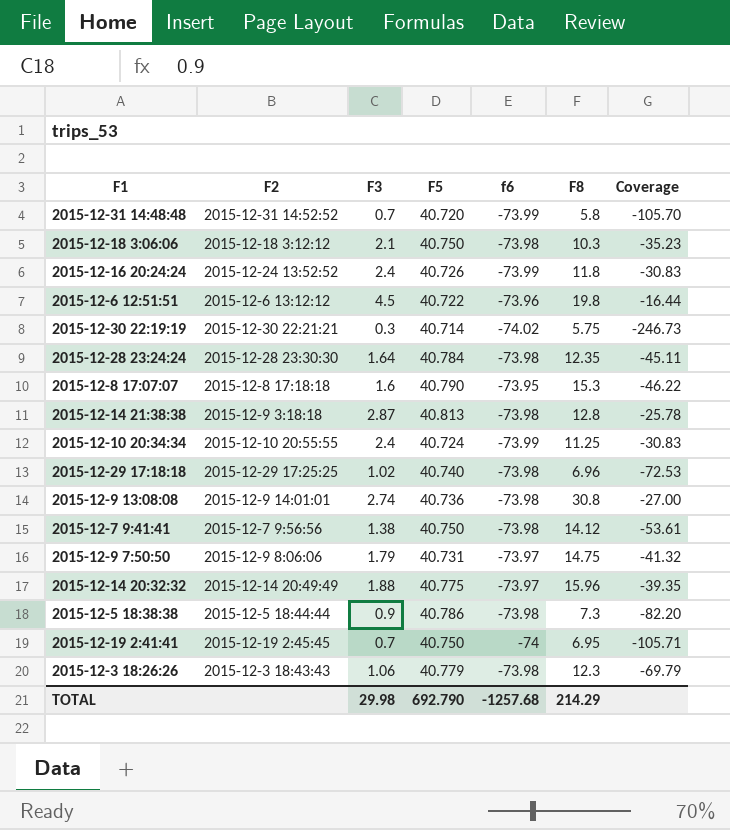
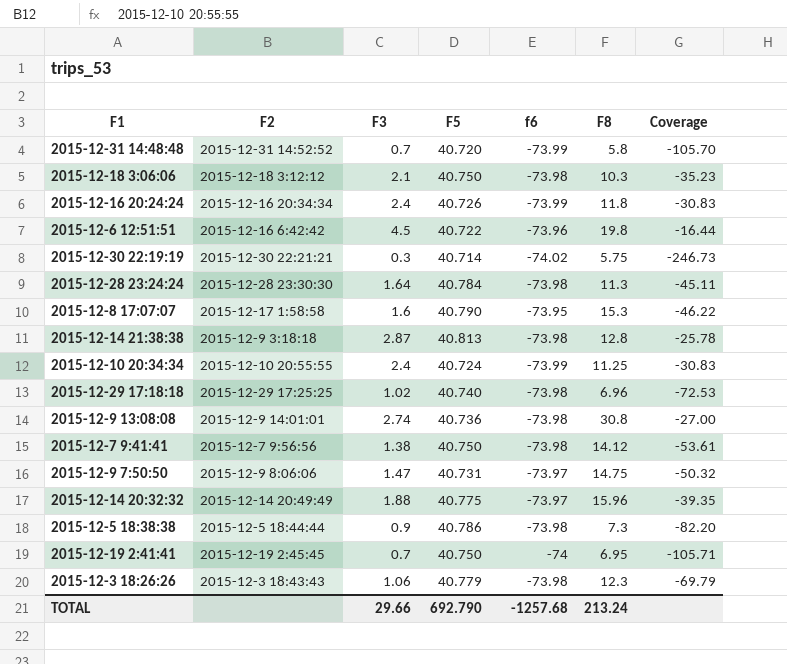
2015-12-16 20:24:24 | F2: 2015-12-24 13:52:52 -> 2015-12-16 20:34:34
2015-12-6 12:51:51 | F2: 2015-12-6 13:12:12 -> 2015-12-16 6:42:42
2015-12-28 23:24:24 | F8: 12.35 -> 11.3
2015-12-8 17:07:07 | F2: 2015-12-8 17:18:18 -> 2015-12-17 1:58:58
2015-12-9 7:50:50 | F3: 1.79 -> 1.47
2015-12-9 7:50:50 | Coverage: -41.32 -> -50.32
TOTAL | F3: 29.98 -> 29.66
TOTAL | F8: 214.29 -> 213.24

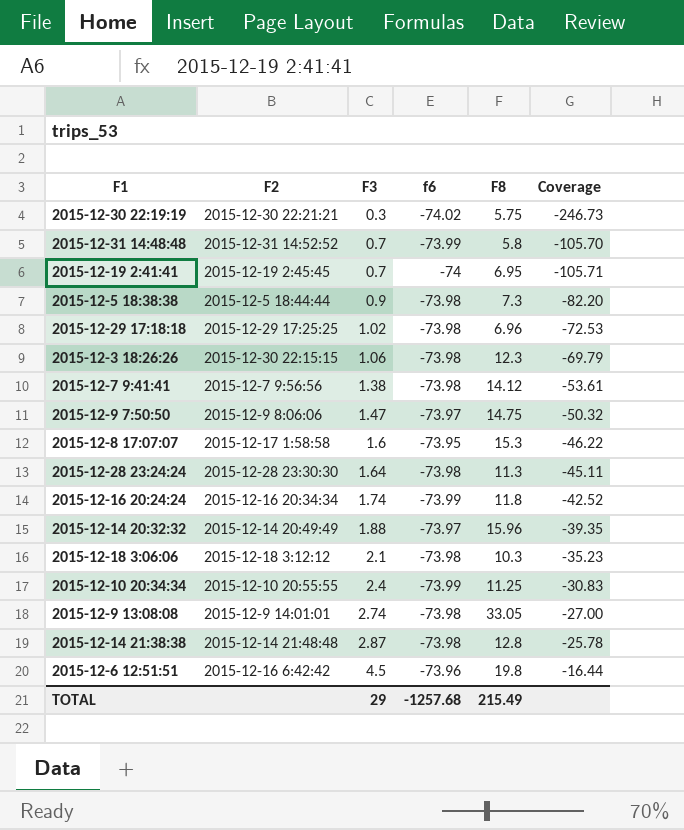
row order: none -> F3 ascending
column F5 | position: 4 -> none
2015-12-3 18:26:26 | F2: 2015-12-3 18:43:43 -> 2015-12-30 22:15:15
2015-12-16 20:24:24 | F3: 2.4 -> 1.74
2015-12-16 20:24:24 | Coverage: -30.83 -> -42.52
2015-12-9 13:08:08 | F8: 30.8 -> 33.05
2015-12-14 21:38:38 | F2: 2015-12-9 3:18:18 -> 2015-12-14 21:48:48
TOTAL | F3: 29.66 -> 29
TOTAL | F8: 213.24 -> 215.49

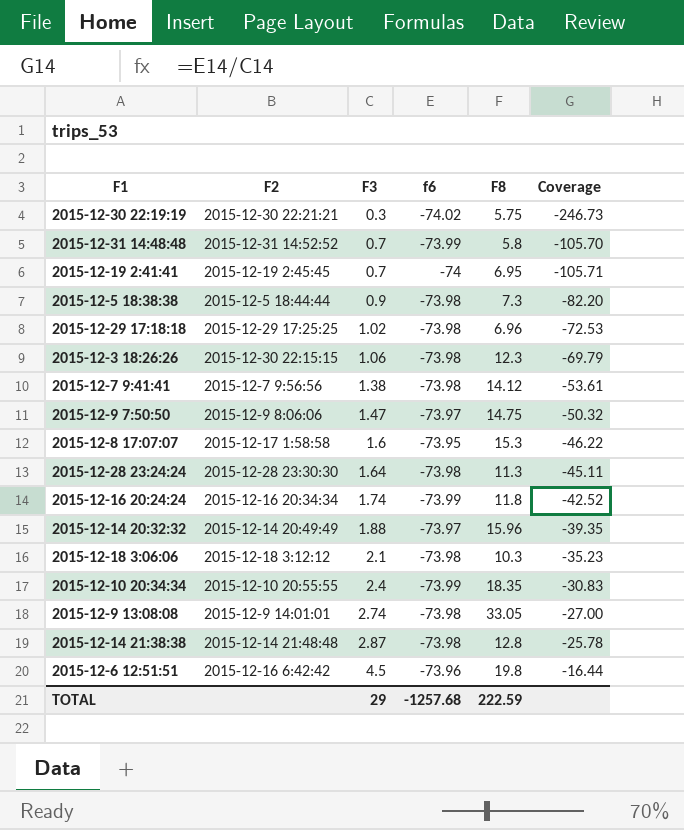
2015-12-10 20:34:34 | F8: 11.25 -> 18.35
TOTAL | F8: 215.49 -> 222.59

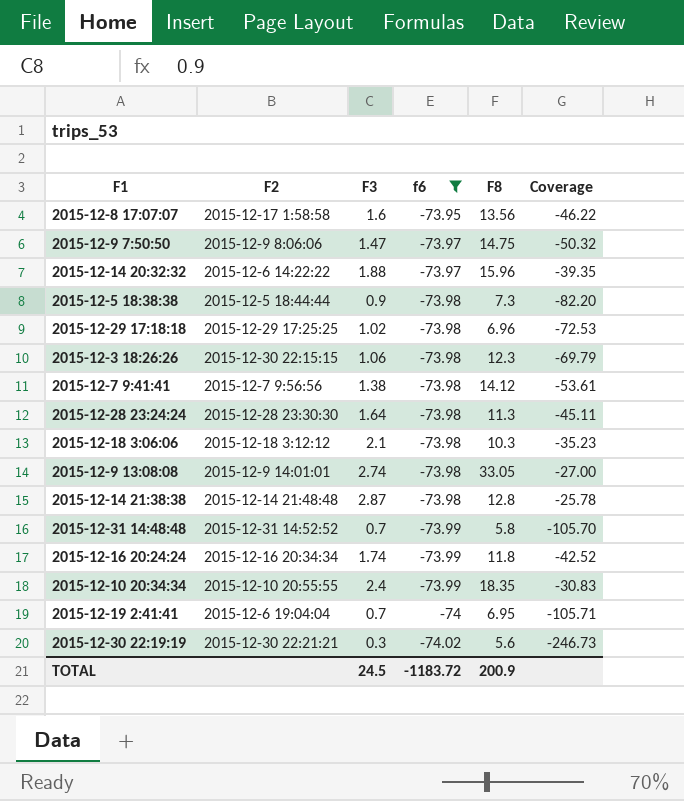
filter: none -> f6 != -73.96
row order: F3 ascending -> f6 descending
2015-12-8 17:07:07 | F8: 15.3 -> 13.56
2015-12-14 20:32:32 | F2: 2015-12-14 20:49:49 -> 2015-12-6 14:22:22
2015-12-19 2:41:41 | F2: 2015-12-19 2:45:45 -> 2015-12-6 19:04:04
2015-12-30 22:19:19 | F8: 5.75 -> 5.6
TOTAL | F3: 29 -> 24.5
TOTAL | f6: -1257.68 -> -1183.72
TOTAL | F8: 222.59 -> 200.9

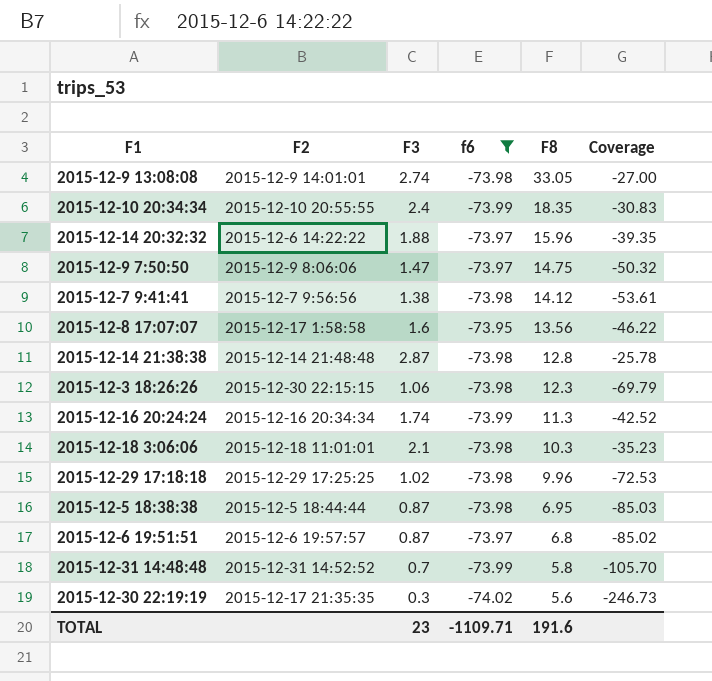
row order: f6 descending -> F8 descending
row 2015-12-28 23:24:24: 2015-12-28 23:30:30 | 1.64 | -73.98 | 11.3 | -45.11 -> none
row 2015-12-19 2:41:41: 2015-12-6 19:04:04 | 0.7 | -74 | 6.95 | -105.71 -> none
2015-12-16 20:24:24 | F8: 11.8 -> 11.3
2015-12-18 3:06:06 | F2: 2015-12-18 3:12:12 -> 2015-12-18 11:01:01
2015-12-29 17:18:18 | F8: 6.96 -> 9.96
2015-12-5 18:38:38 | F3: 0.9 -> 0.87
2015-12-5 18:38:38 | F8: 7.3 -> 6.95
2015-12-5 18:38:38 | Coverage: -82.20 -> -85.03
row 2015-12-6 19:51:51: none -> 2015-12-6 19:57:57 | 0.87 | -73.97 | 6.8 | -85.02
2015-12-30 22:19:19 | F2: 2015-12-30 22:21:21 -> 2015-12-17 21:35:35
TOTAL | F3: 24.5 -> 23
TOTAL | f6: -1183.72 -> -1109.71
TOTAL | F8: 200.9 -> 191.6

